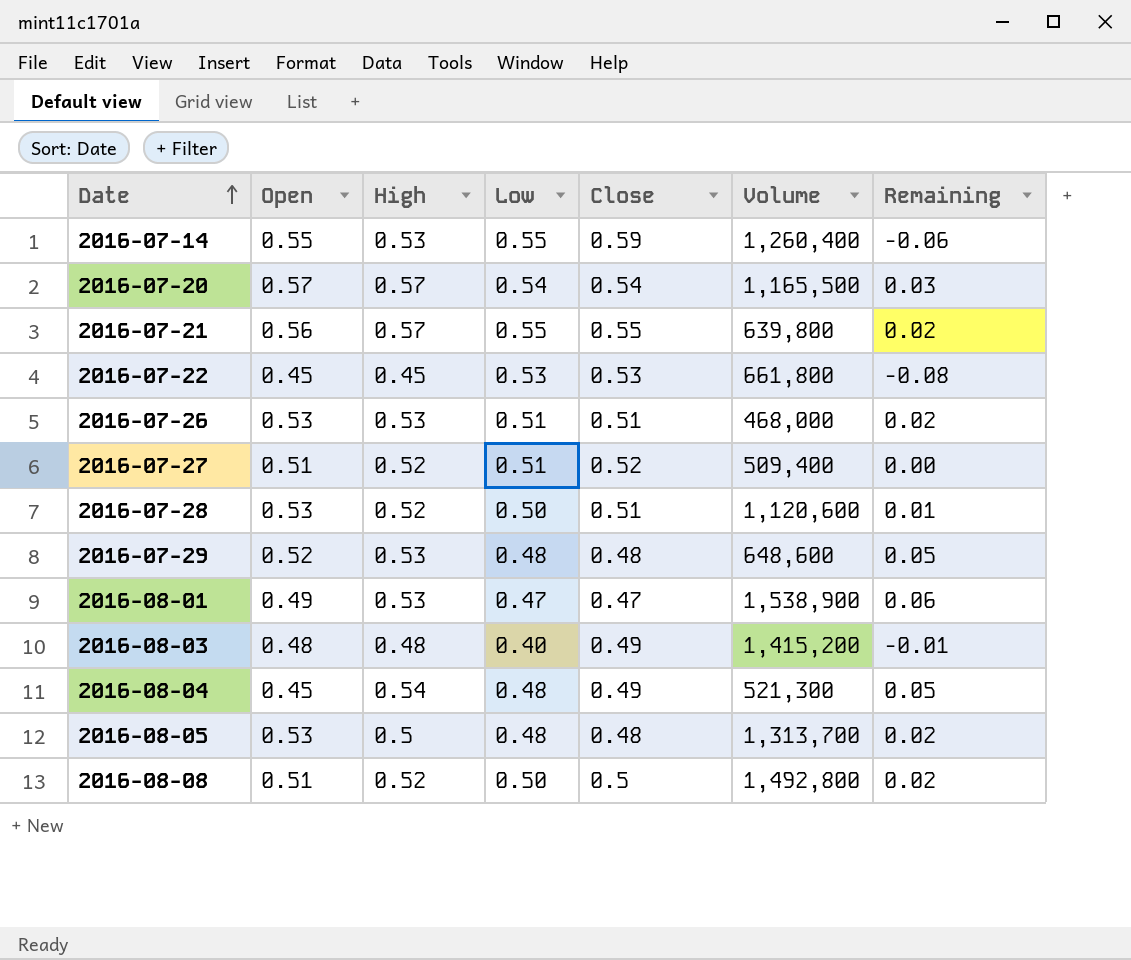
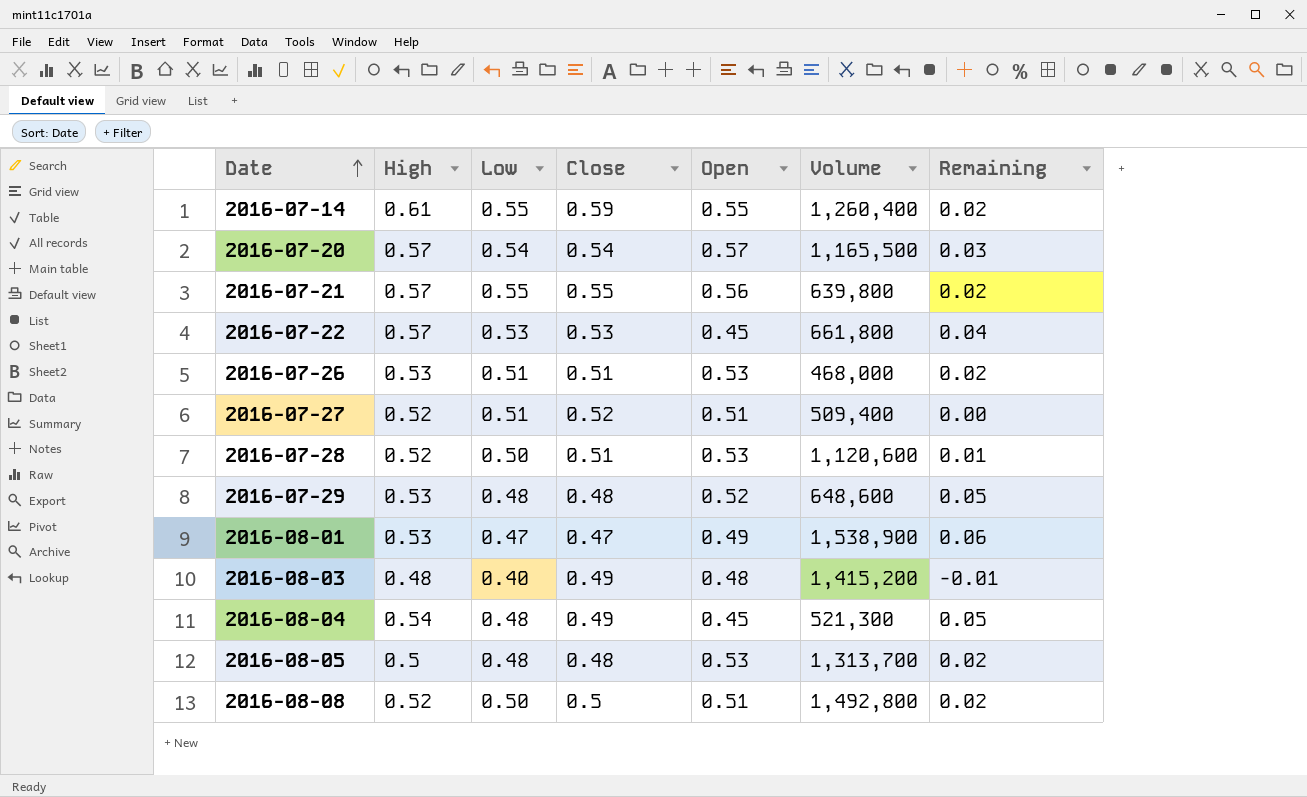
column Open | position: 2 -> 5
2016-07-14 | High: 0.53 -> 0.61
2016-07-14 | Remaining: -0.06 -> 0.02
2016-07-22 | High: 0.45 -> 0.57
2016-07-22 | Remaining: -0.08 -> 0.04

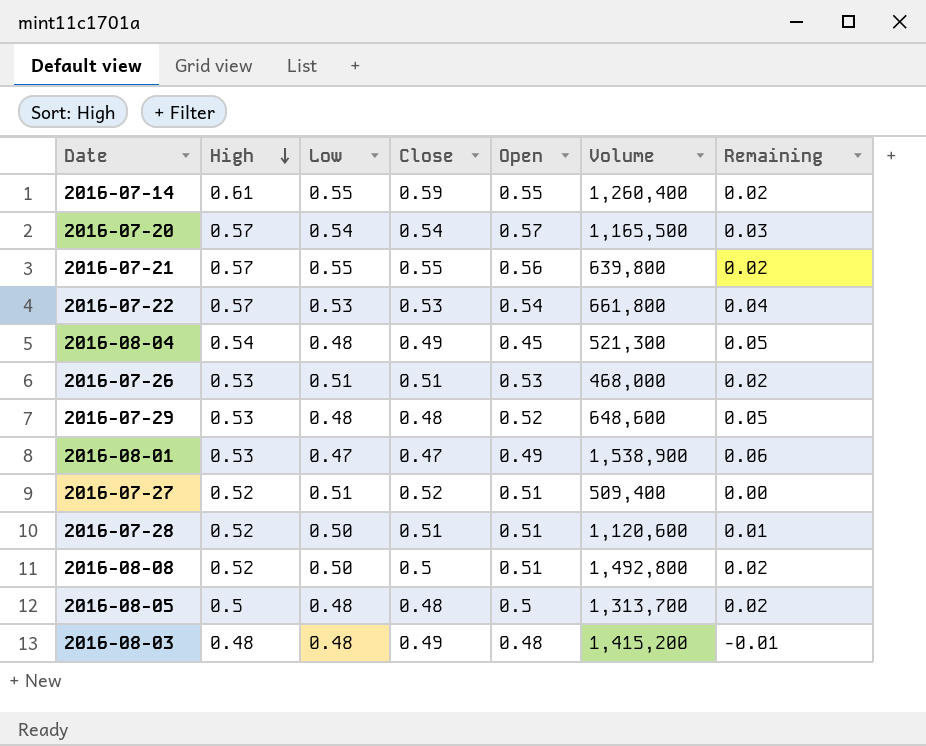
row order: Date ascending -> High descending
2016-07-22 | Open: 0.45 -> 0.54
2016-07-28 | Open: 0.53 -> 0.51
2016-08-05 | Open: 0.53 -> 0.5
2016-08-03 | Low: 0.40 -> 0.48

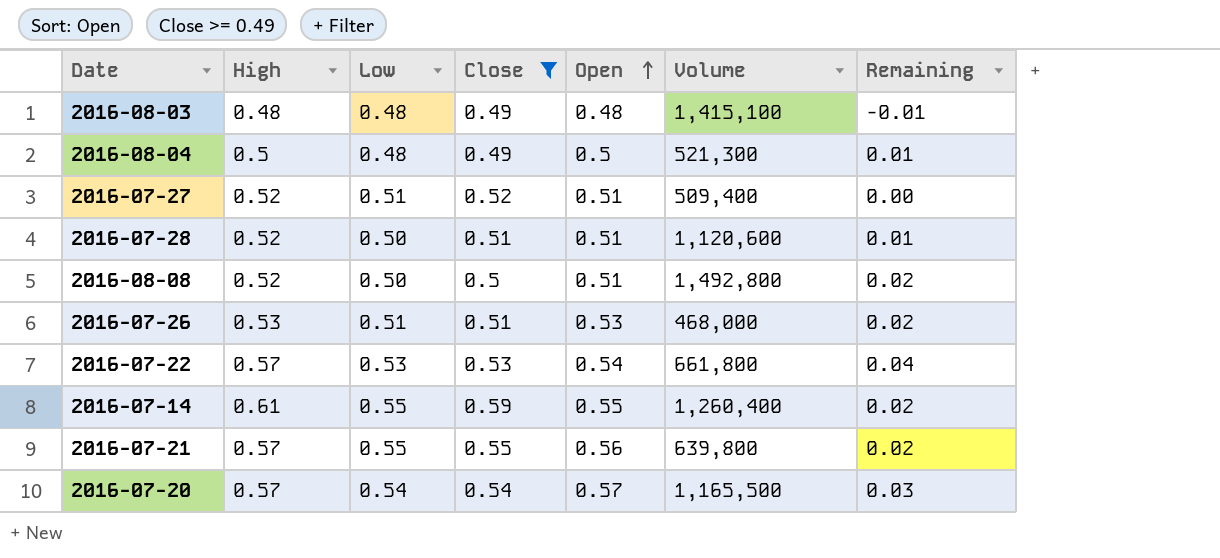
filter: none -> Close >= 0.49
row order: High descending -> Open ascending
2016-08-03 | Volume: 1,415,200 -> 1,415,100
2016-08-04 | High: 0.54 -> 0.5
2016-08-04 | Open: 0.45 -> 0.5
2016-08-04 | Remaining: 0.05 -> 0.01

